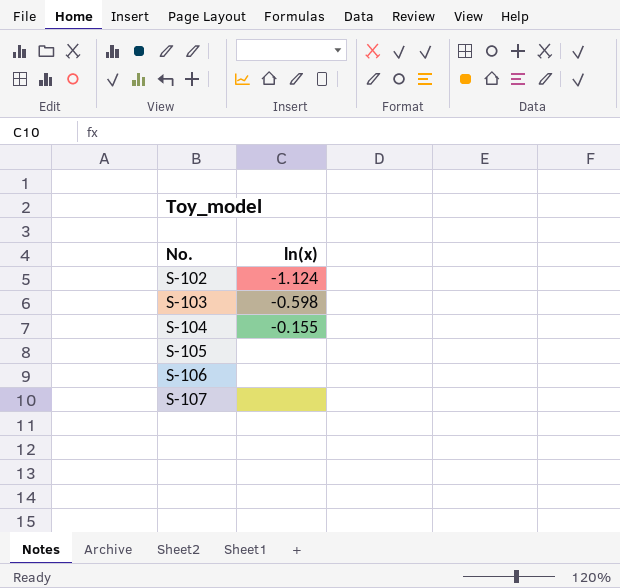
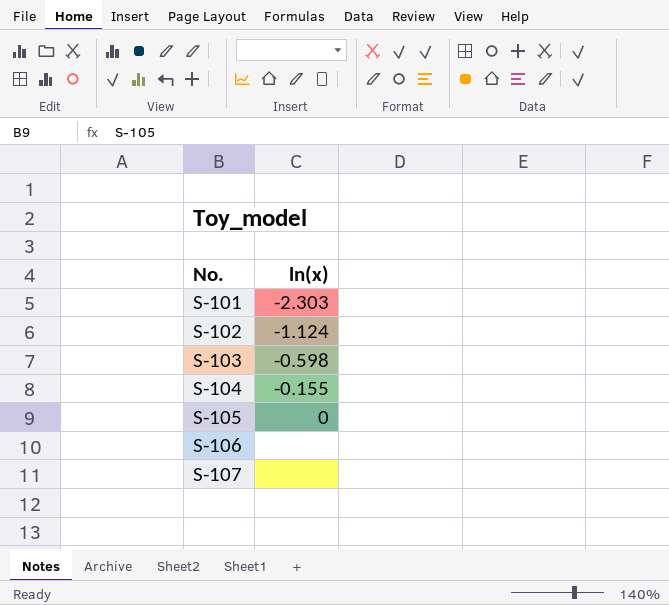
row S-101: none -> -2.303
S-105 | ln(x): none -> 0

